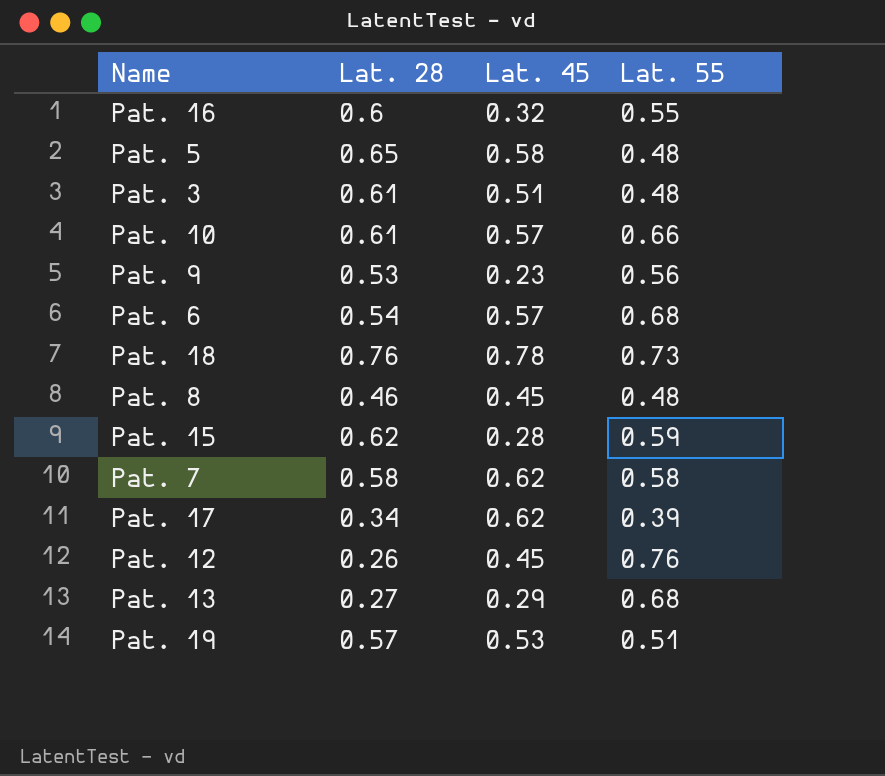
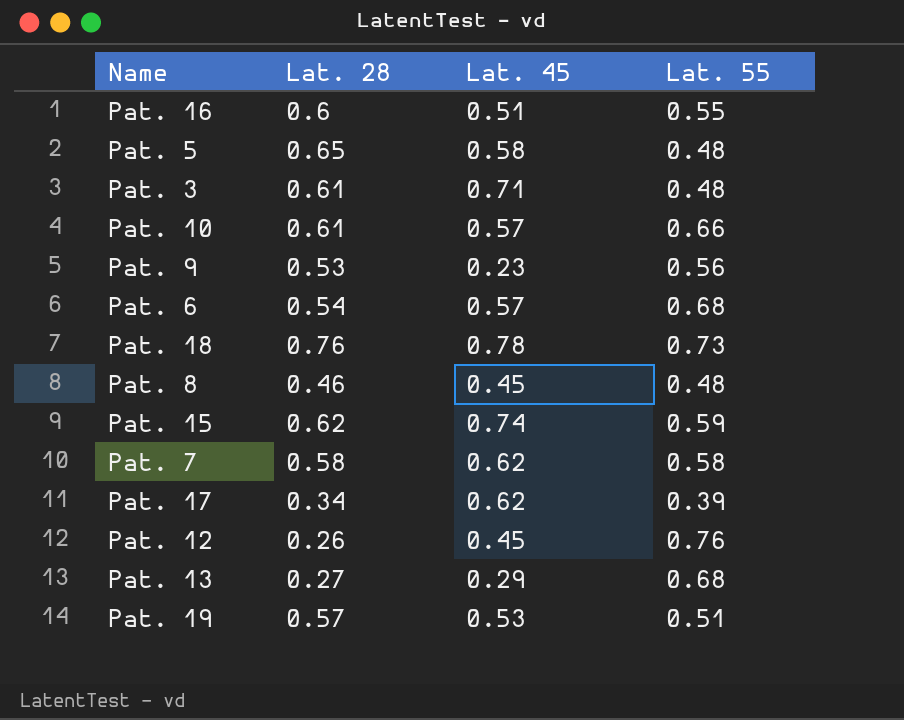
Pat. 16 | Lat. 45: 0.32 -> 0.51
Pat. 3 | Lat. 45: 0.51 -> 0.71
Pat. 15 | Lat. 45: 0.28 -> 0.74

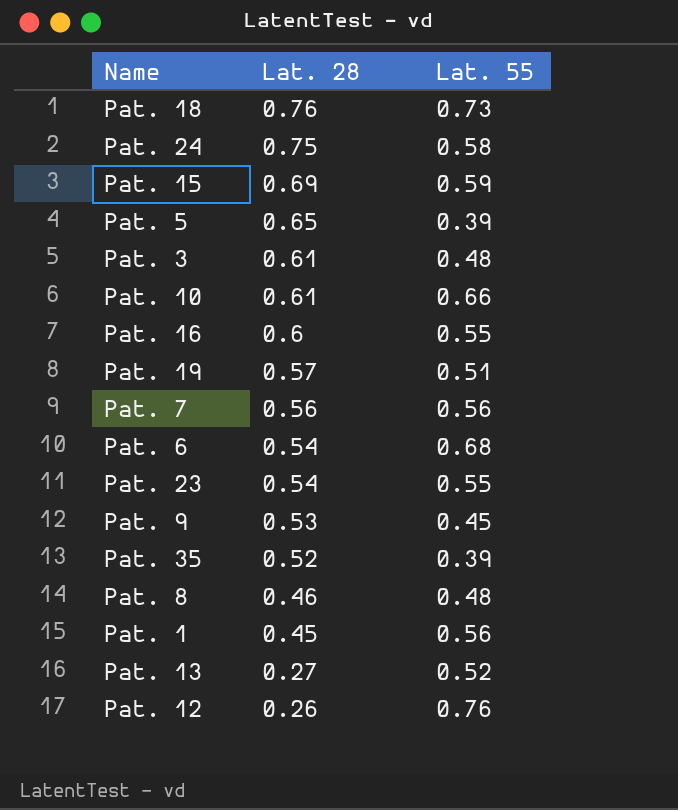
row order: none -> Lat. 28 descending
column Lat. 45 | position: 3 -> none
row Pat. 17: 0.34 | 0.62 | 0.39 -> none
row Pat. 24: none -> 0.75 | 0.58
Pat. 15 | Lat. 28: 0.62 -> 0.69
Pat. 5 | Lat. 55: 0.48 -> 0.39
Pat. 7 | Lat. 28: 0.58 -> 0.56
Pat. 7 | Lat. 55: 0.58 -> 0.56
row Pat. 23: none -> 0.54 | 0.55
Pat. 9 | Lat. 55: 0.56 -> 0.45
row Pat. 35: none -> 0.52 | 0.39
row Pat. 1: none -> 0.45 | 0.56
Pat. 13 | Lat. 55: 0.68 -> 0.52

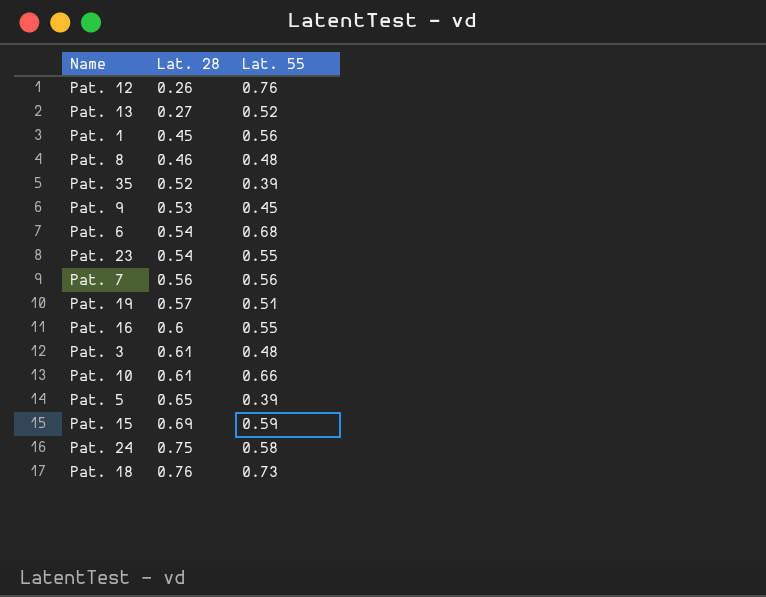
row order: Lat. 28 descending -> Lat. 28 ascending

